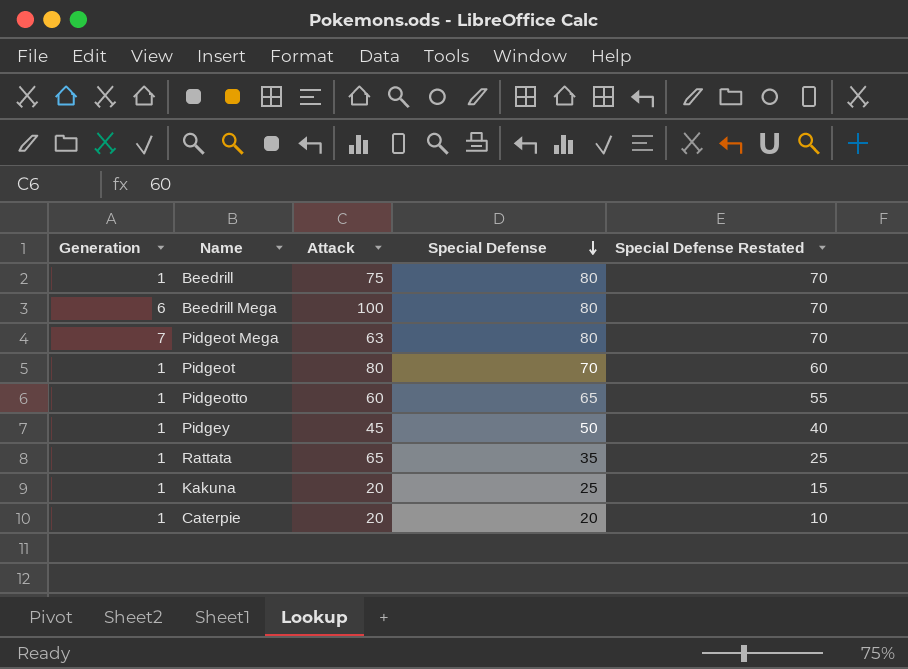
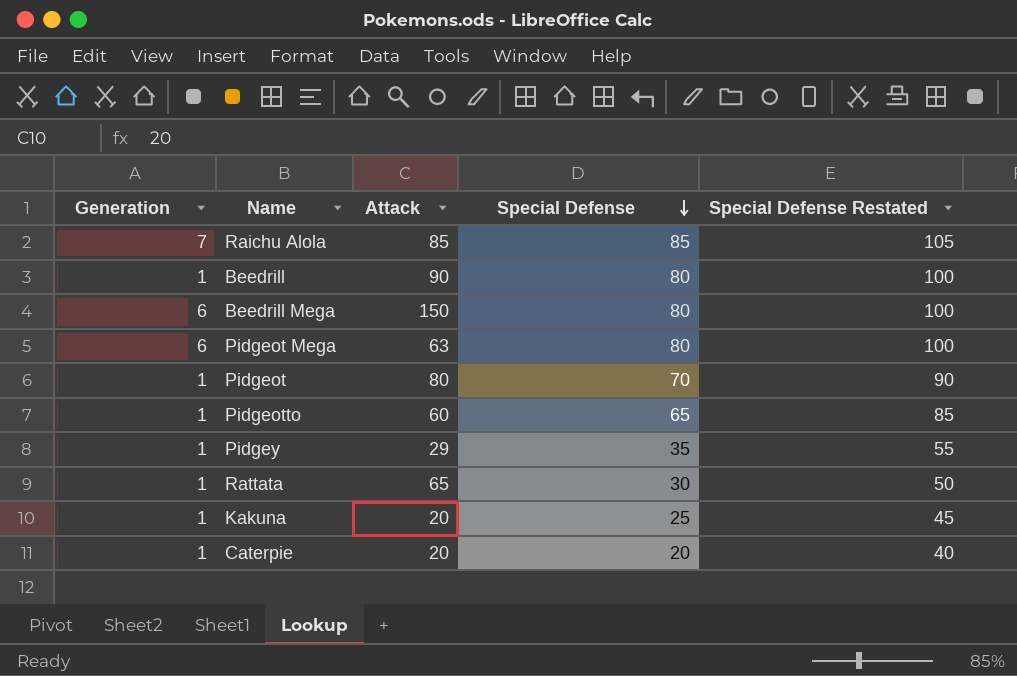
column Special Defense Restated | formula: [Special Defense] - 10 -> [Special Defense] + 20
row Raichu Alola: none -> 7 | 85 | 85 | 105
Beedrill | Attack: 75 -> 90
Beedrill Mega | Attack: 100 -> 150
Pidgeot Mega | Generation: 7 -> 6
Pidgey | Attack: 45 -> 29
Pidgey | Special Defense: 50 -> 35
Rattata | Special Defense: 35 -> 30

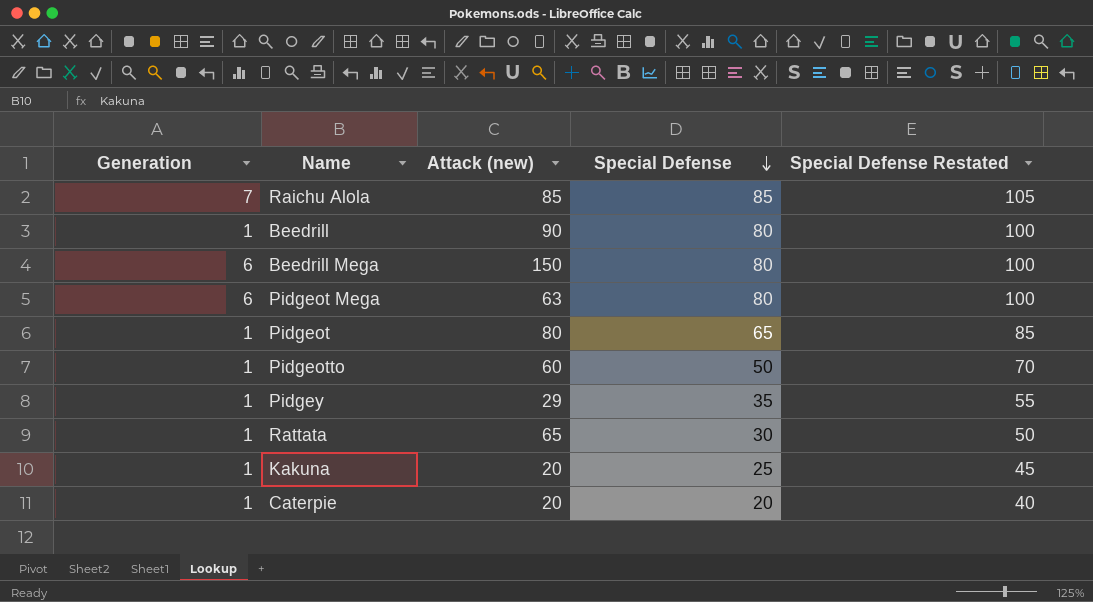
column name: Attack -> Attack (new)
Pidgeot | Special Defense: 70 -> 65
Pidgeot | Special Defense Restated: 90 -> 85
Pidgeotto | Special Defense: 65 -> 50
Pidgeotto | Special Defense Restated: 85 -> 70

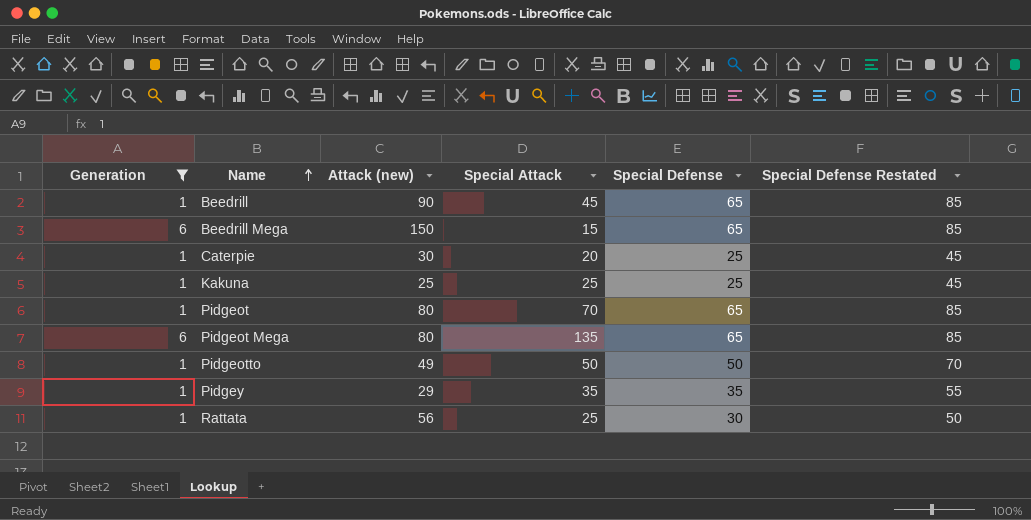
filter: none -> Generation != 7
row order: Special Defense descending -> Name ascending
column Special Attack | position: none -> 4
Beedrill | Special Defense: 80 -> 65
Beedrill | Special Defense Restated: 100 -> 85
Beedrill Mega | Special Defense: 80 -> 65
Beedrill Mega | Special Defense Restated: 100 -> 85
Caterpie | Attack (new): 20 -> 30
Caterpie | Special Defense: 20 -> 25
Caterpie | Special Defense Restated: 40 -> 45
Kakuna | Attack (new): 20 -> 25
Pidgeot Mega | Attack (new): 63 -> 80
Pidgeot Mega | Special Defense: 80 -> 65
Pidgeot Mega | Special Defense Restated: 100 -> 85
Pidgeotto | Attack (new): 60 -> 49
Rattata | Attack (new): 65 -> 56

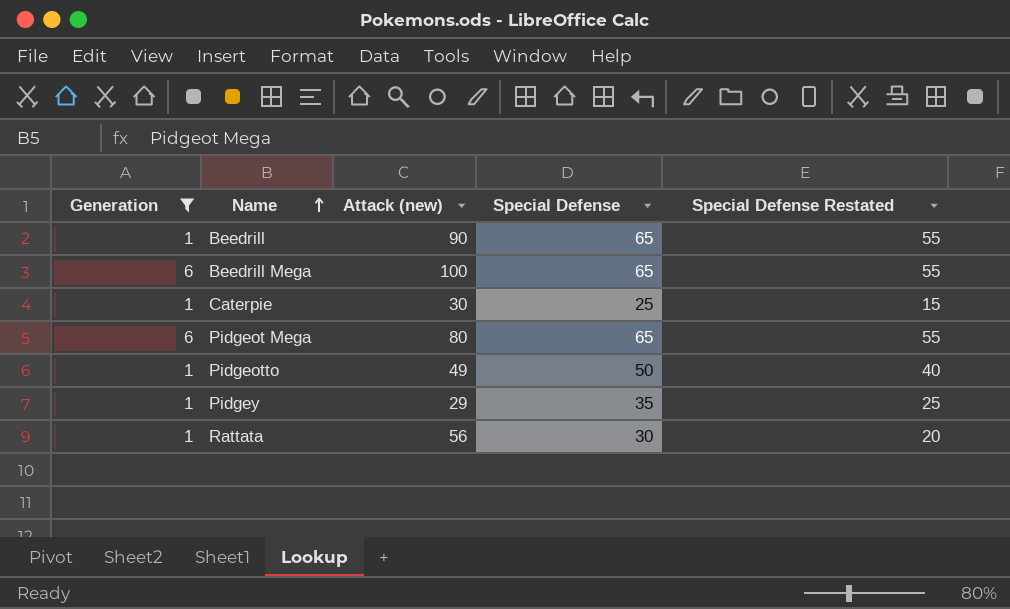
column Special Attack | position: 4 -> none
column Special Defense Restated | formula: [Special Defense] + 20 -> [Special Defense] - 10
row Kakuna: 1 | 25 | 25 | 25 | 45 -> none
row Pidgeot: 1 | 80 | 70 | 65 | 85 -> none
Beedrill Mega | Attack (new): 150 -> 100

